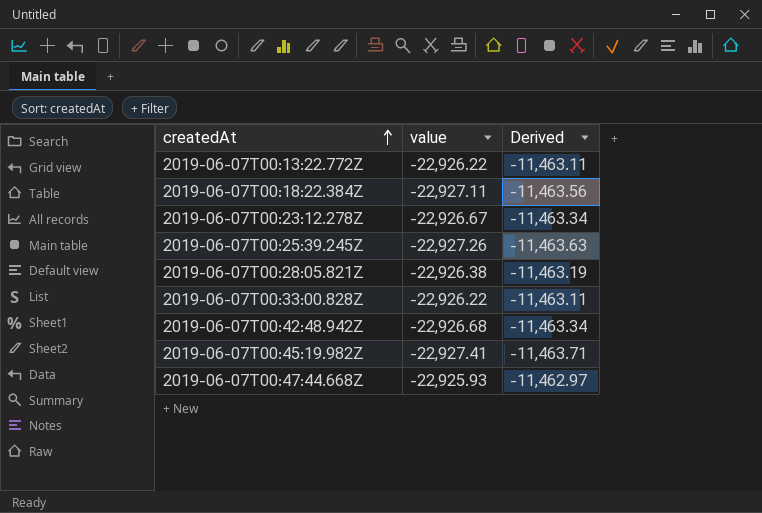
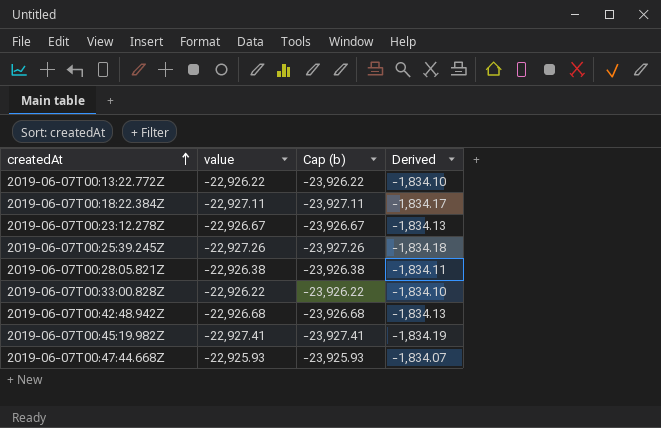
column Cap (b) | formula: none -> [value] - 1000
column Derived | formula: [value] * 0.5 -> [value] * 0.08

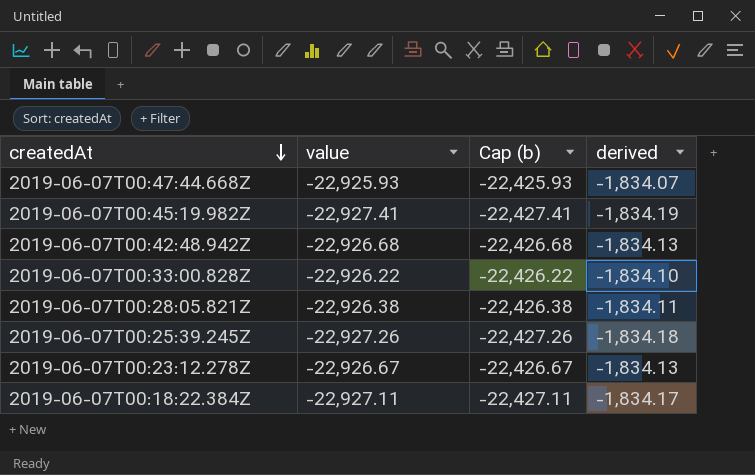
row order: createdAt ascending -> createdAt descending
column Cap (b) | formula: [value] - 1000 -> [value] + 500
column name: Derived -> derived
row 2019-06-07T00:13:22.772Z: -22,926.22 | -23,926.22 | -1,834.10 -> none

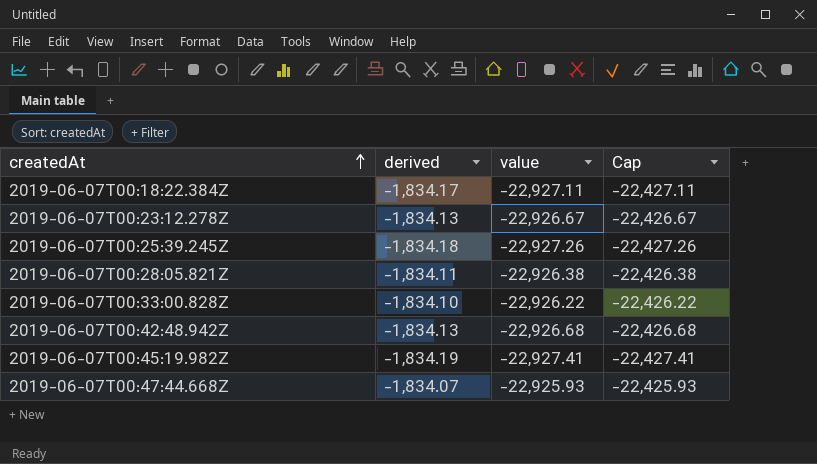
row order: createdAt descending -> createdAt ascending
column derived | position: 4 -> 2
column name: Cap (b) -> Cap

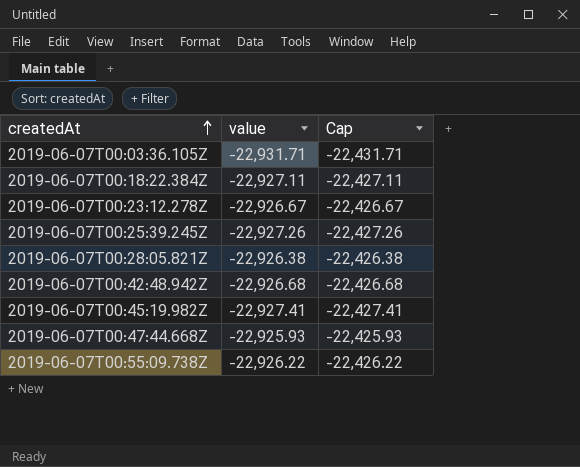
column derived | formula: [value] * 0.08 -> none
row 2019-06-07T00:33:00.828Z: -1,834.10 | -22,926.22 | -22,426.22 -> none
row 2019-06-07T00:03:36.105Z: none -> -22,931.71 | -22,431.71
row 2019-06-07T00:55:09.738Z: none -> -22,926.22 | -22,426.22

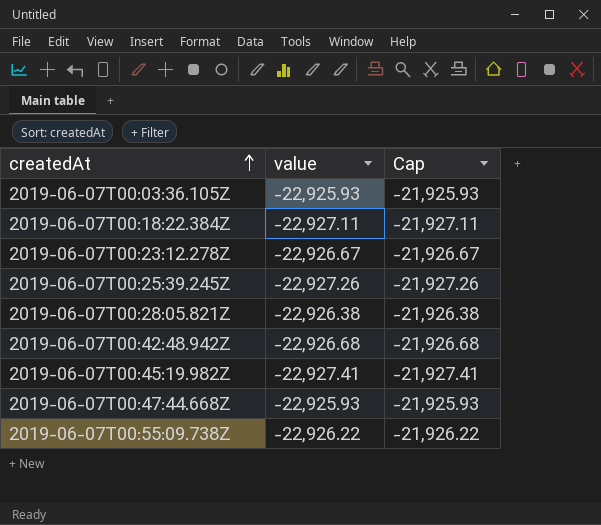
column Cap | formula: [value] + 500 -> [value] + 1000
2019-06-07T00:03:36.105Z | value: -22,931.71 -> -22,925.93

